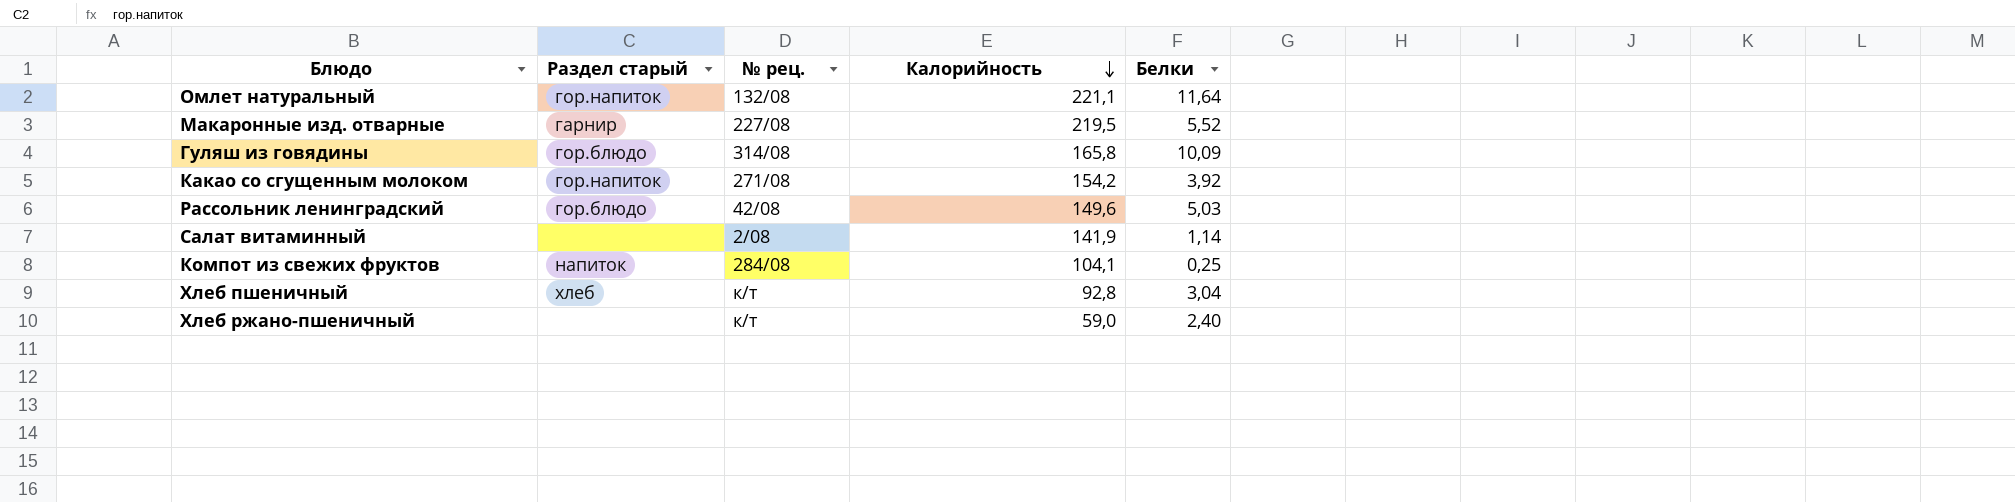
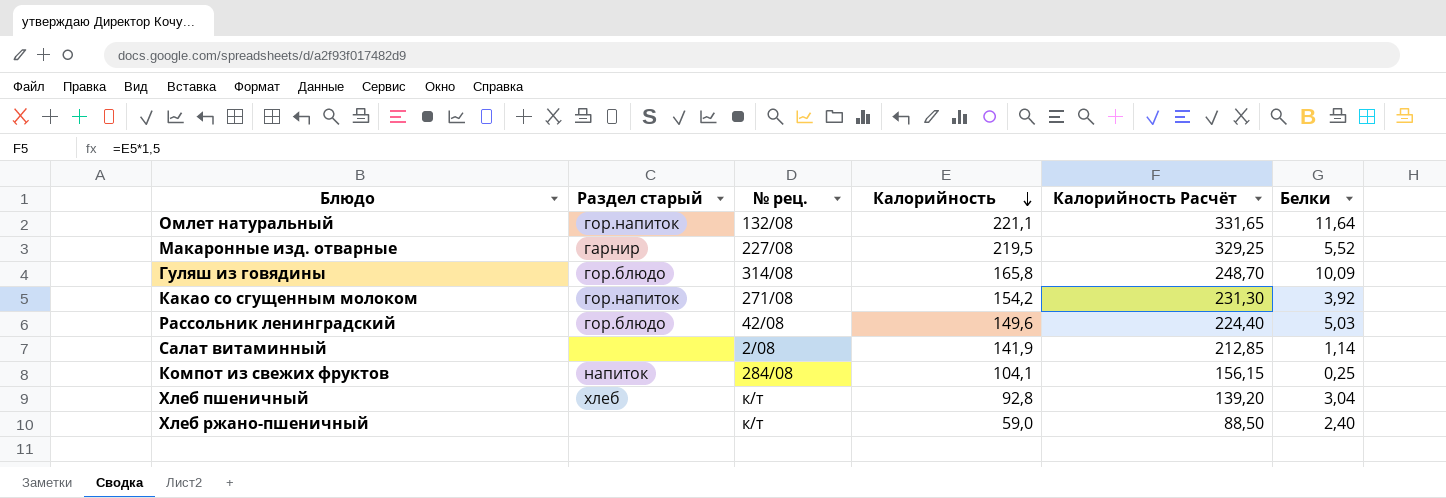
column Калорийность Расчёт | formula: none -> [Калорийность] * 1,5

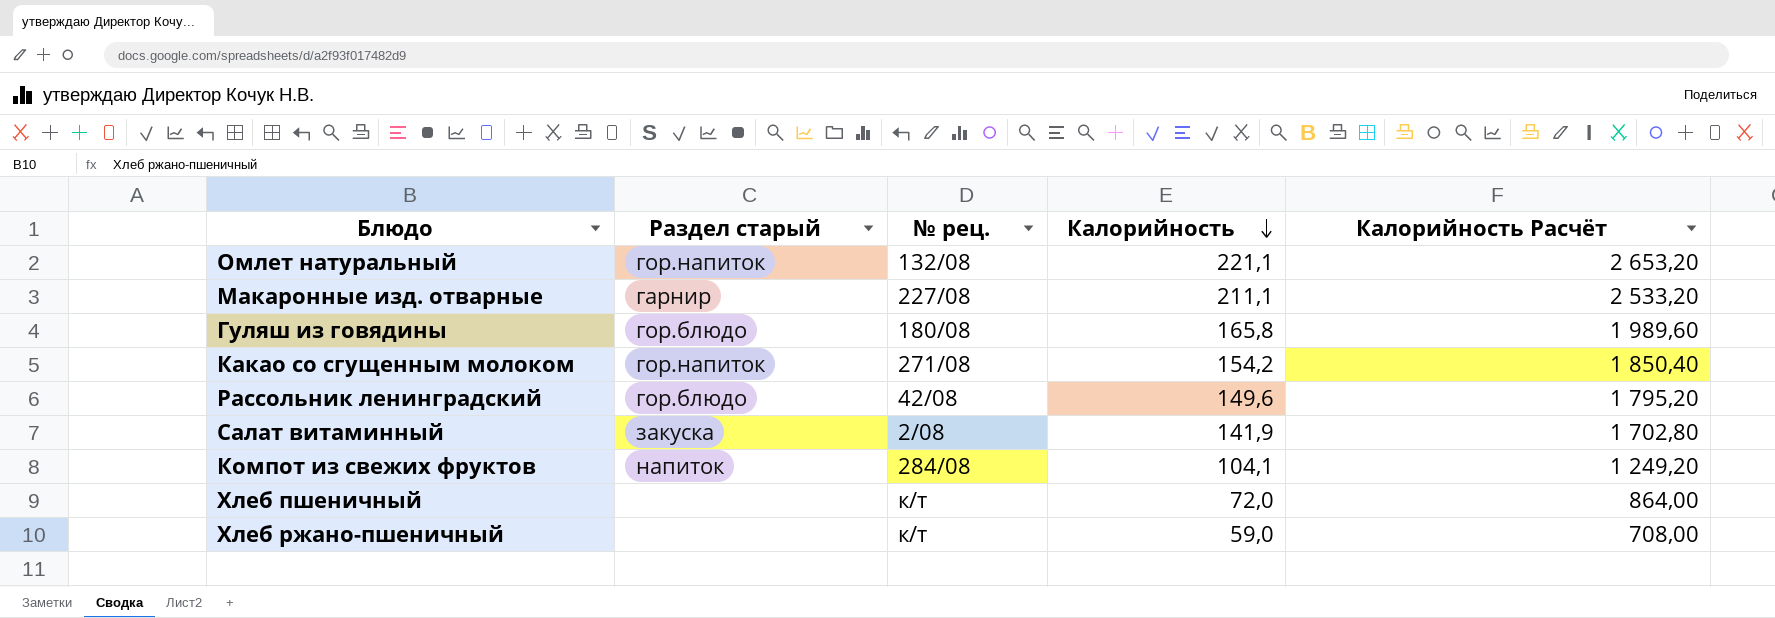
column Белки | position: 6 -> none
column Калорийность Расчёт | formula: [Калорийность] * 1,5 -> [Калорийность] * 12
Макаронные изд. отварные | Калорийность: 219,5 -> 211,1
Гуляш из говядины | № рец.: 314/08 -> 180/08
Салат витаминный | Раздел старый: none -> закуска
Хлеб пшеничный | Раздел старый: хлеб -> none
Хлеб пшеничный | Калорийность: 92,8 -> 72,0

